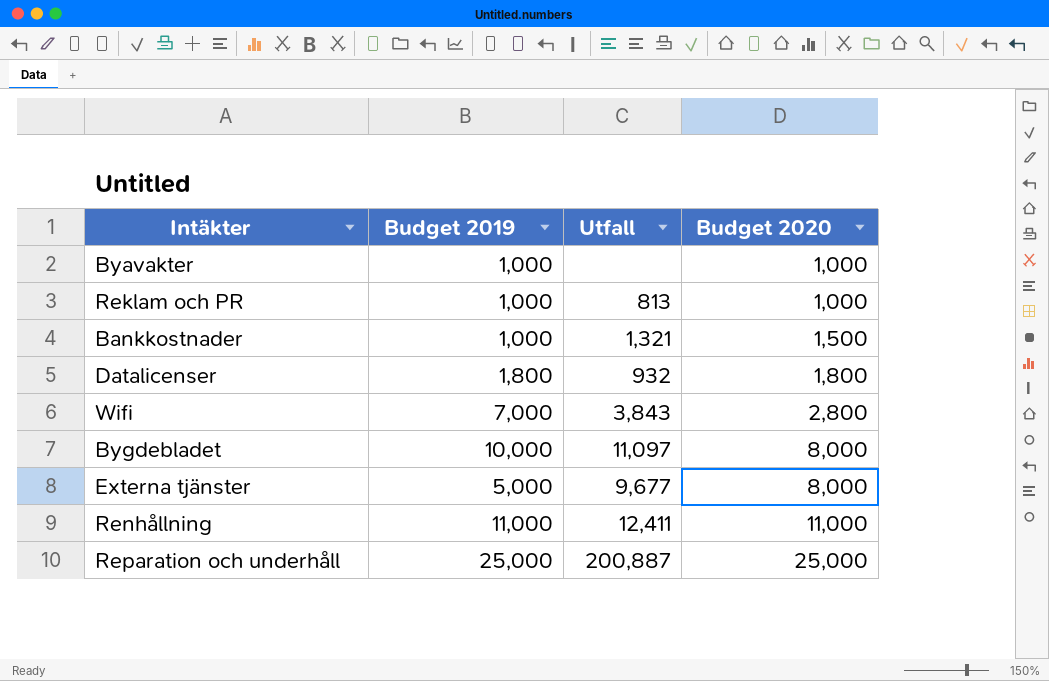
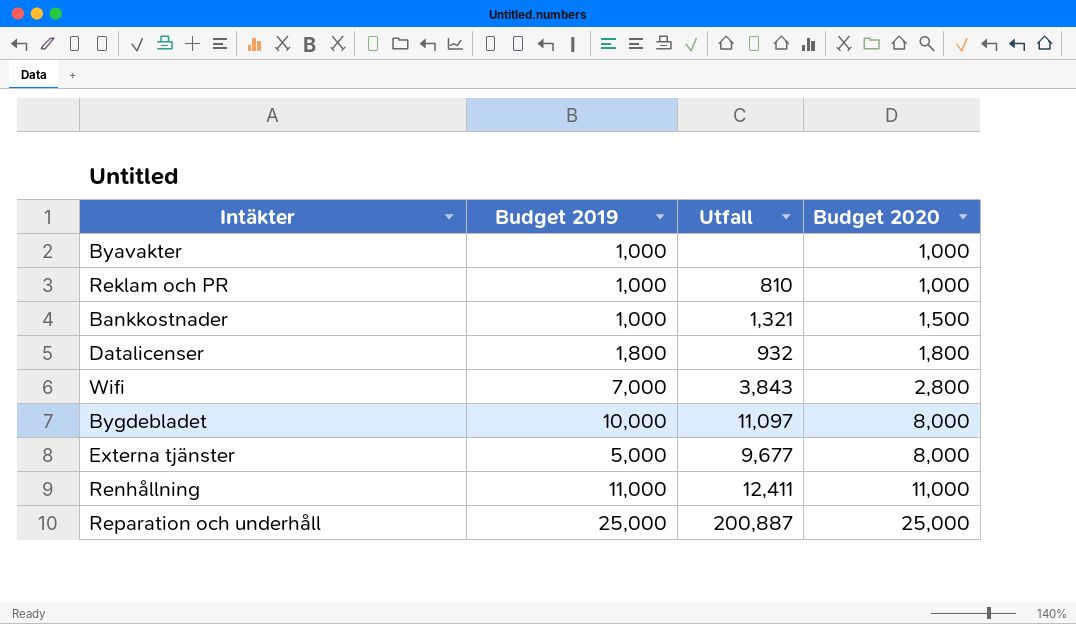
Reklam och PR | Utfall: 813 -> 810

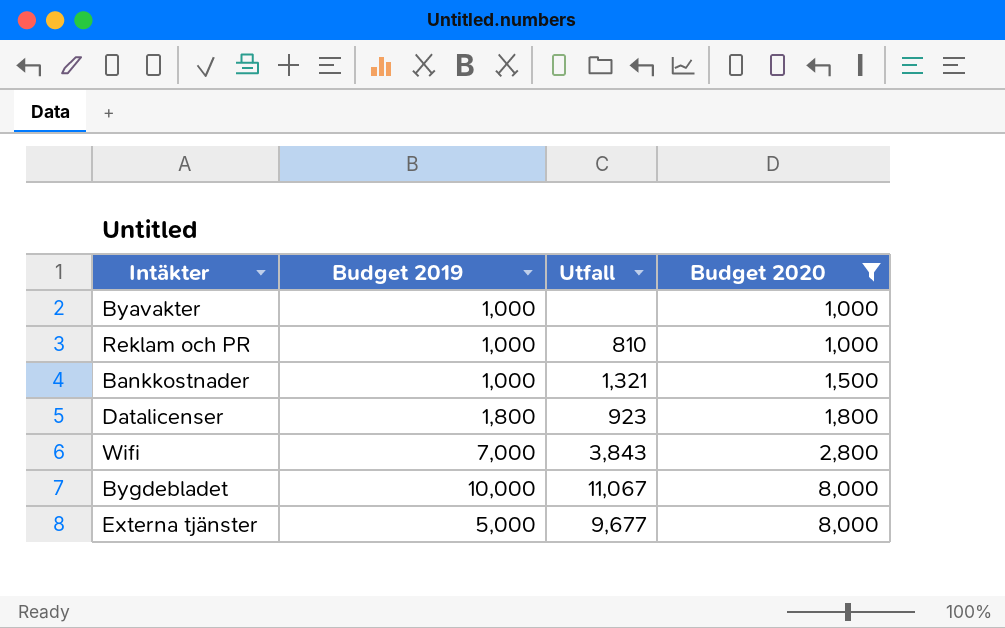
filter: none -> Budget 2020 <= 8,000
Datalicenser | Utfall: 932 -> 923
Bygdebladet | Utfall: 11,097 -> 11,067

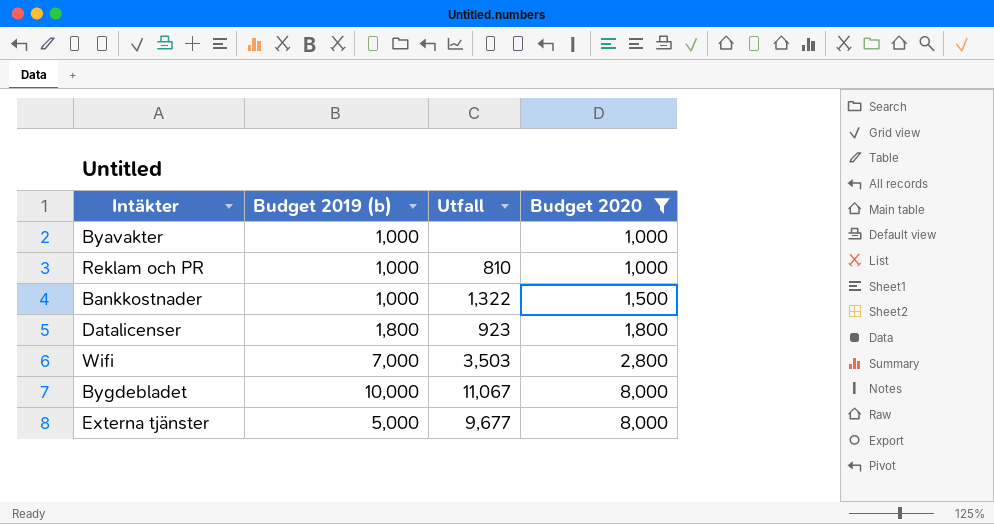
column name: Budget 2019 -> Budget 2019 (b)
Bankkostnader | Utfall: 1,321 -> 1,322
Wifi | Utfall: 3,843 -> 3,503

